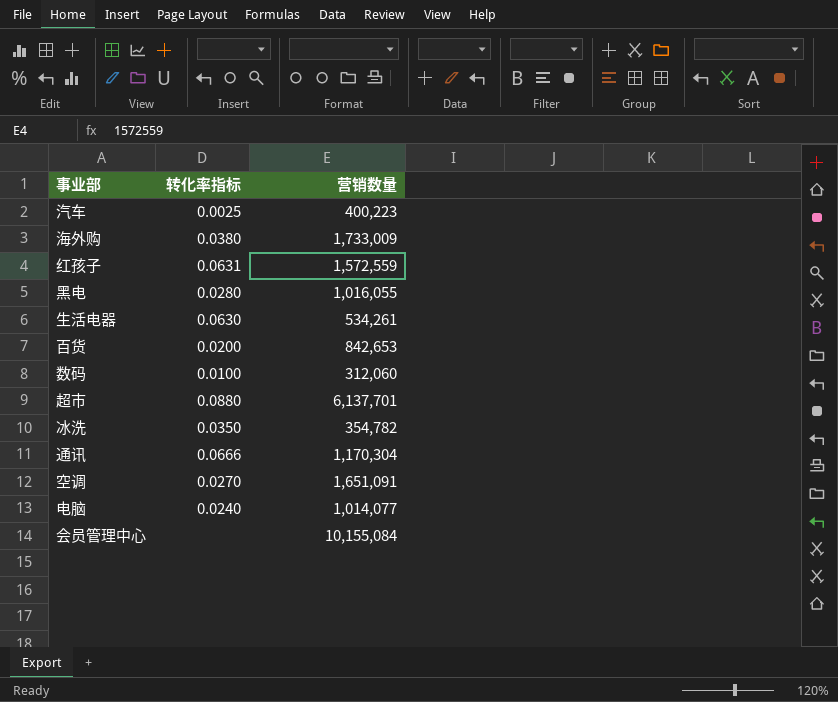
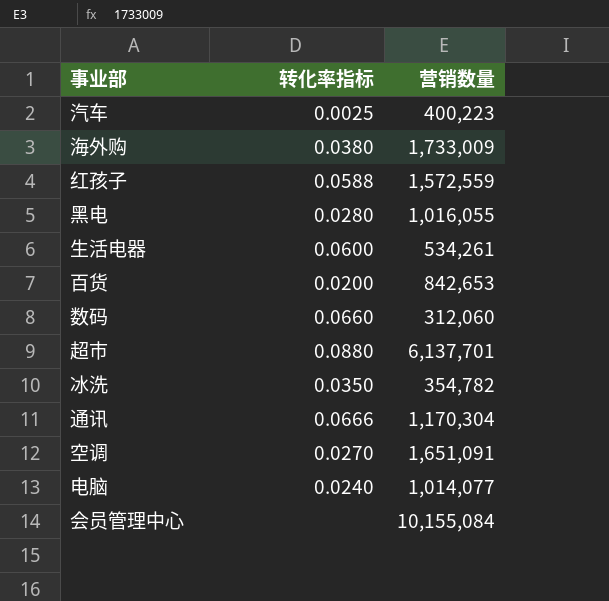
红孩子 | 转化率指标: 0.0631 -> 0.0588
生活电器 | 转化率指标: 0.0630 -> 0.0600
数码 | 转化率指标: 0.0100 -> 0.0660

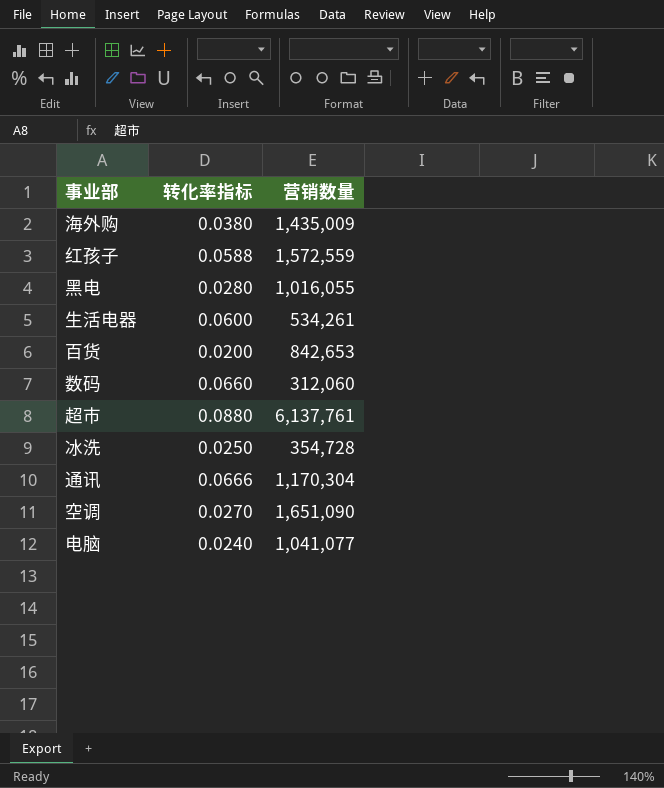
row 汽车: 0.0025 | 400,223 -> none
row 会员管理中心: none | 10,155,084 -> none
海外购 | 营销数量: 1,733,009 -> 1,435,009
超市 | 营销数量: 6,137,701 -> 6,137,761
冰洗 | 转化率指标: 0.0350 -> 0.0250
冰洗 | 营销数量: 354,782 -> 354,728
空调 | 营销数量: 1,651,091 -> 1,651,090
电脑 | 营销数量: 1,014,077 -> 1,041,077

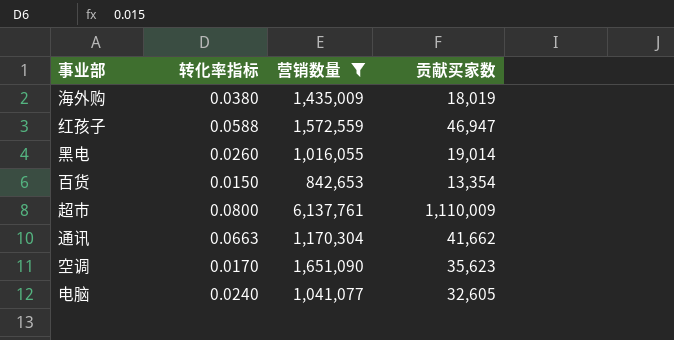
filter: none -> 营销数量 >= 842,653
column 贡献买家数 | position: none -> 4
黑电 | 转化率指标: 0.0280 -> 0.0260
百货 | 转化率指标: 0.0200 -> 0.0150
超市 | 转化率指标: 0.0880 -> 0.0800
通讯 | 转化率指标: 0.0666 -> 0.0663
空调 | 转化率指标: 0.0270 -> 0.0170

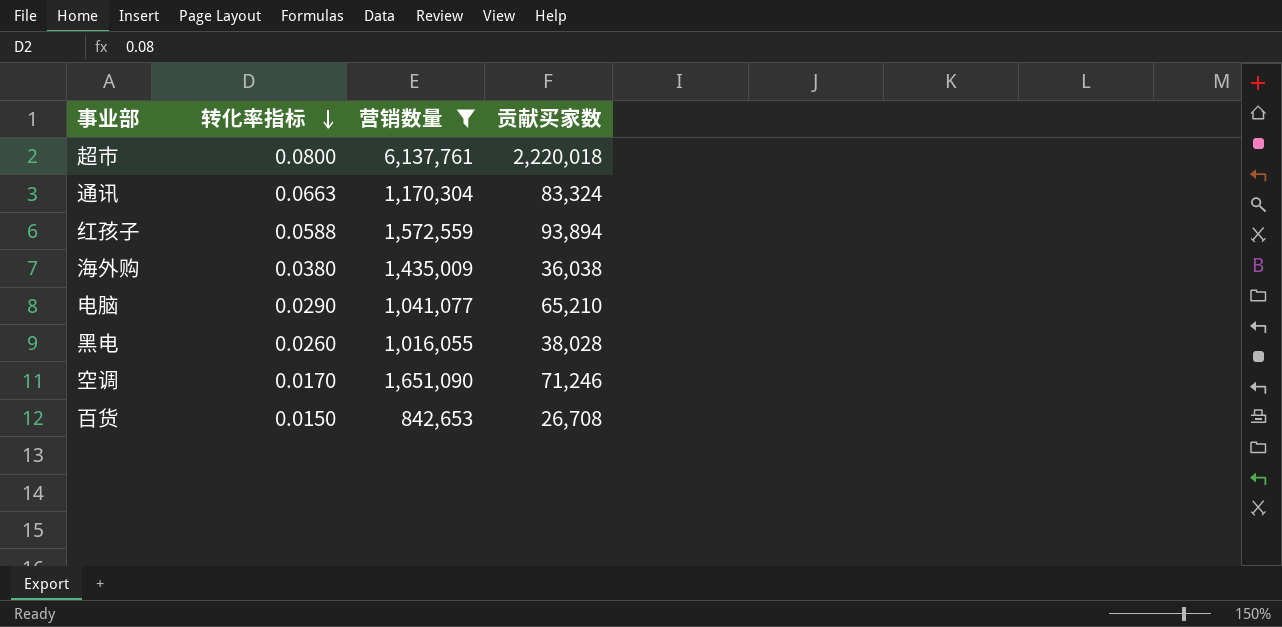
row order: none -> 转化率指标 descending
超市 | 贡献买家数: 1,110,009 -> 2,220,018
通讯 | 贡献买家数: 41,662 -> 83,324
红孩子 | 贡献买家数: 46,947 -> 93,894
海外购 | 贡献买家数: 18,019 -> 36,038
电脑 | 转化率指标: 0.0240 -> 0.0290
电脑 | 贡献买家数: 32,605 -> 65,210
黑电 | 贡献买家数: 19,014 -> 38,028
空调 | 贡献买家数: 35,623 -> 71,246
百货 | 贡献买家数: 13,354 -> 26,708

